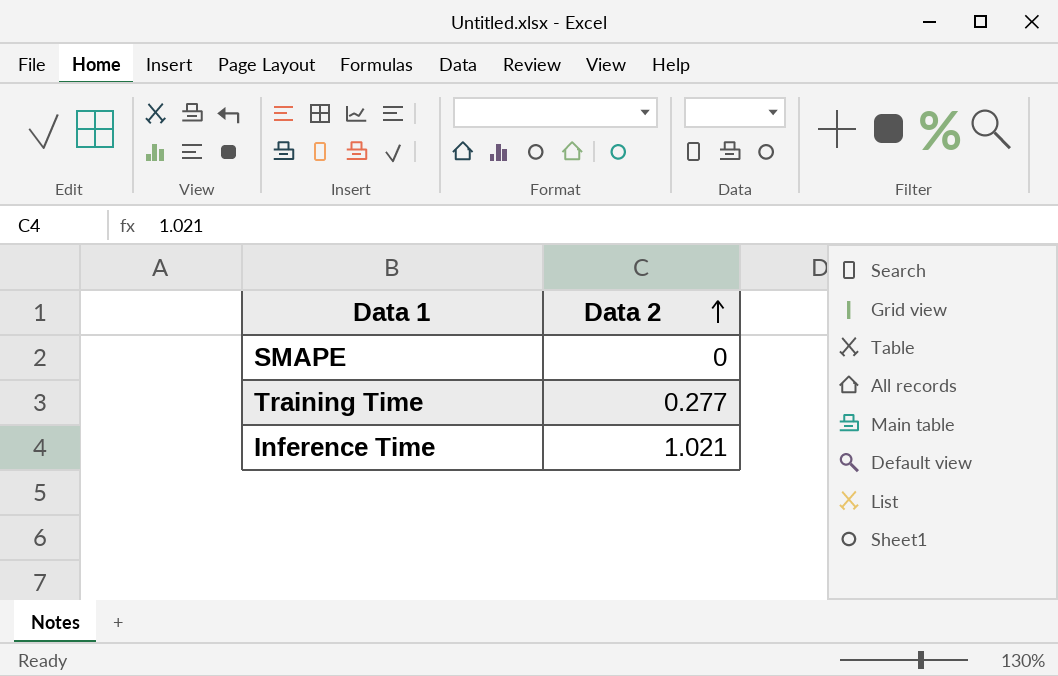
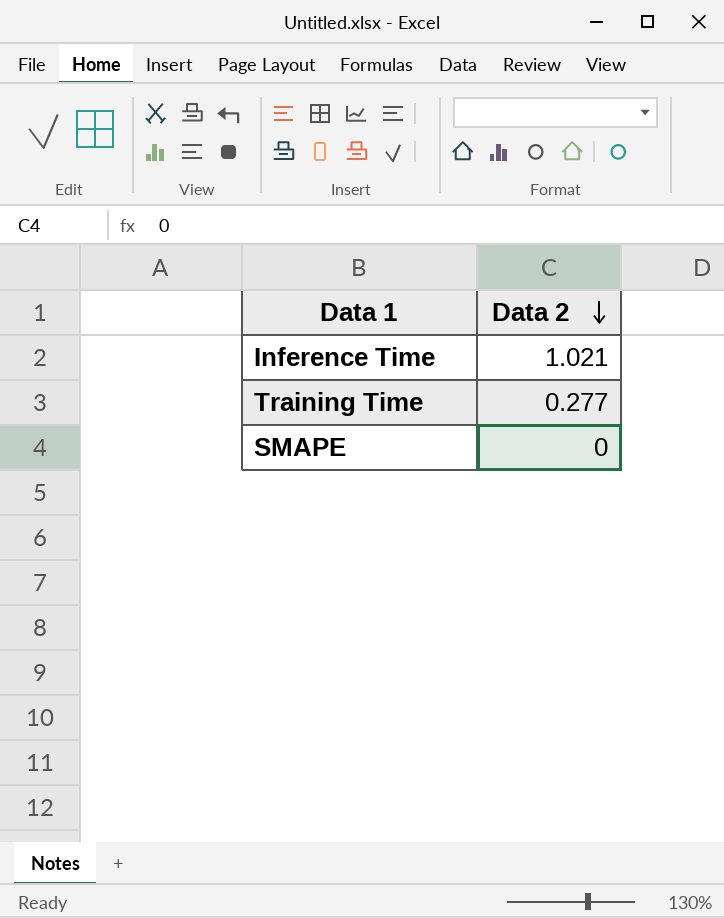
row order: Data 2 ascending -> Data 2 descending

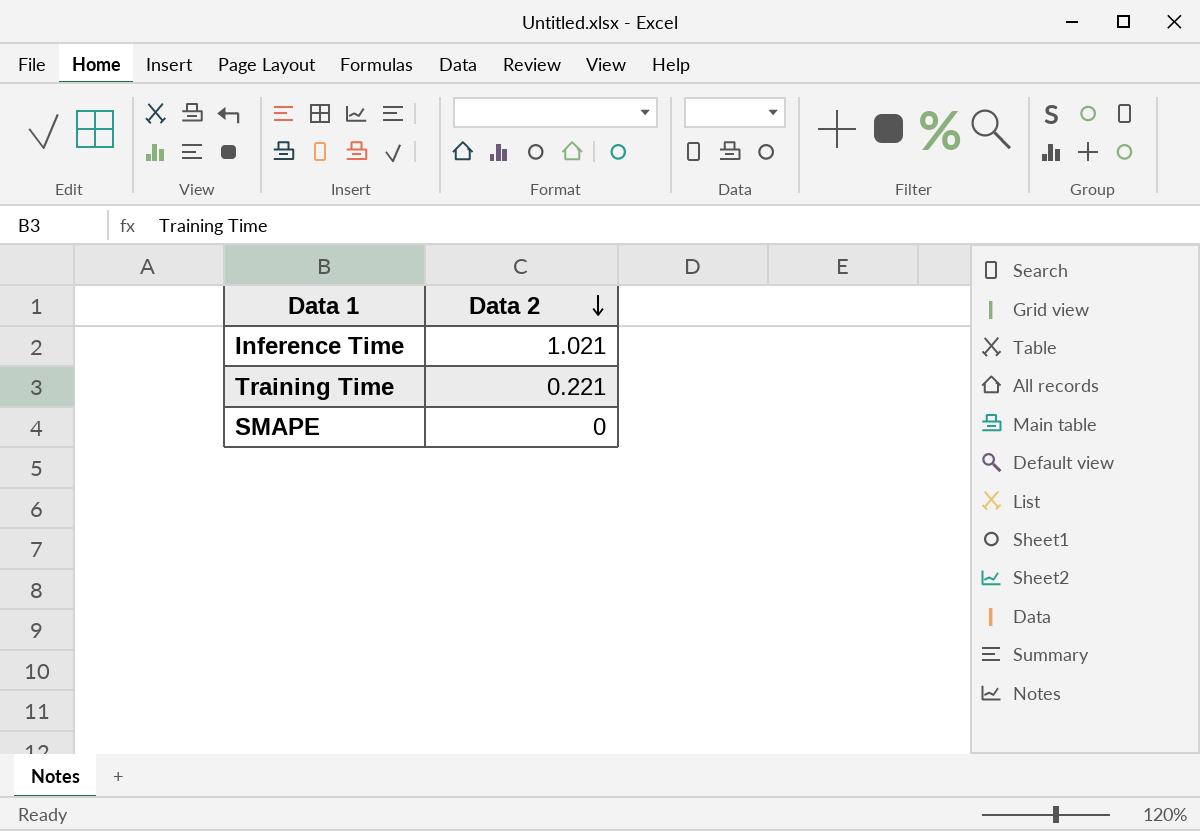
Training Time | Data 2: 0.277 -> 0.221

